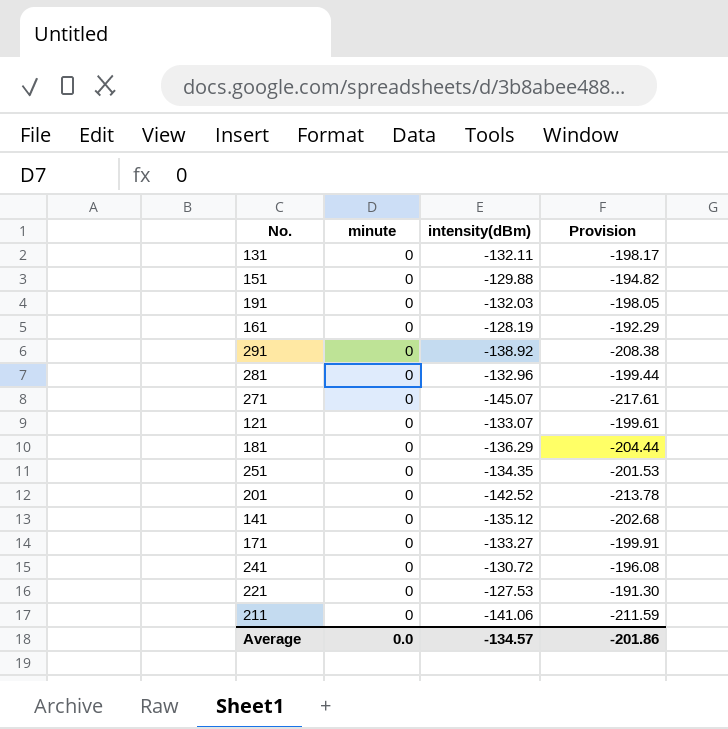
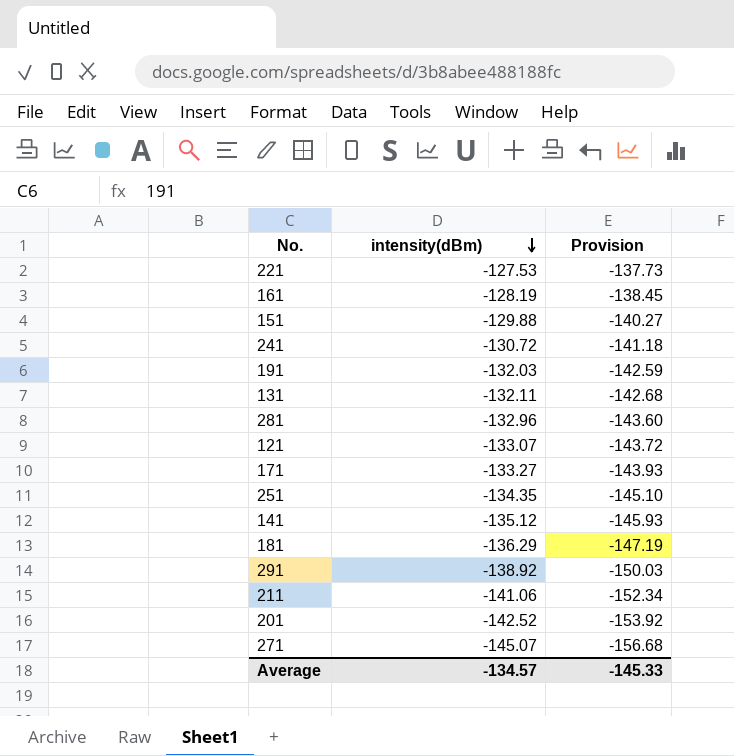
row order: none -> intensity(dBm) descending
column minute | position: 2 -> none
column Provision | formula: [intensity(dBm)] * 1.5 -> [intensity(dBm)] * 1.08
Average | Provision: -201.86 -> -145.33

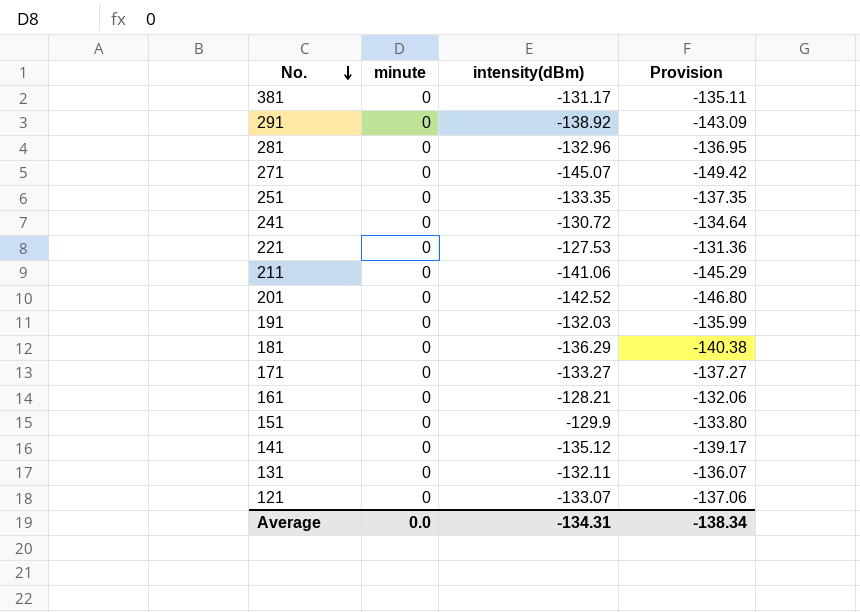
row order: intensity(dBm) descending -> No. descending
column minute | position: none -> 2
column Provision | formula: [intensity(dBm)] * 1.08 -> [intensity(dBm)] * 1.03
row 381: none -> 0 | -131.17 | -135.11
251 | intensity(dBm): -134.35 -> -133.35
161 | intensity(dBm): -128.19 -> -128.21
151 | intensity(dBm): -129.88 -> -129.9
Average | intensity(dBm): -134.57 -> -134.31
Average | Provision: -145.33 -> -138.34

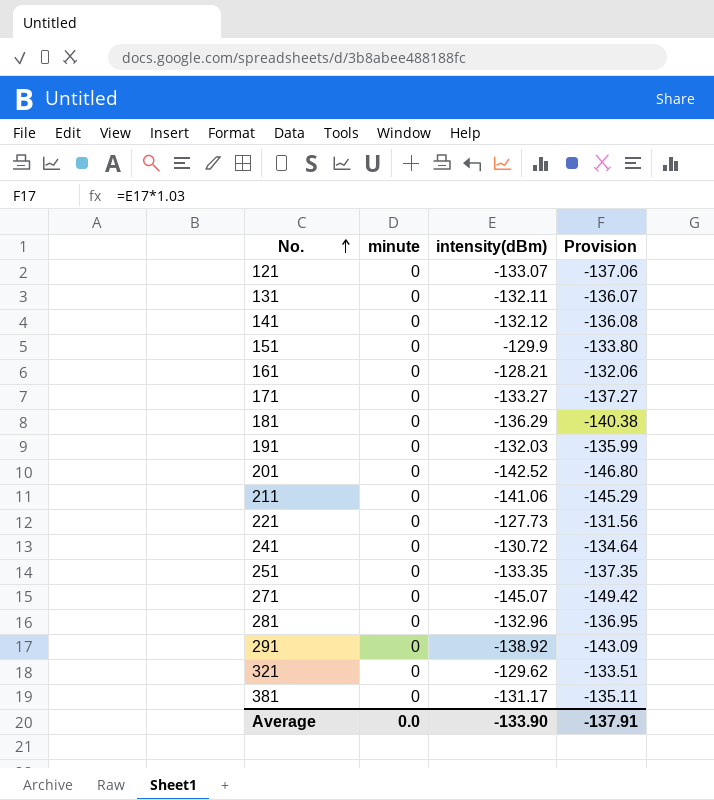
row order: No. descending -> No. ascending
141 | intensity(dBm): -135.12 -> -132.12
141 | Provision: -139.17 -> -136.08
221 | intensity(dBm): -127.53 -> -127.73
221 | Provision: -131.36 -> -131.56
row 321: none -> 0 | -129.62 | -133.51
Average | intensity(dBm): -134.31 -> -133.90
Average | Provision: -138.34 -> -137.91

